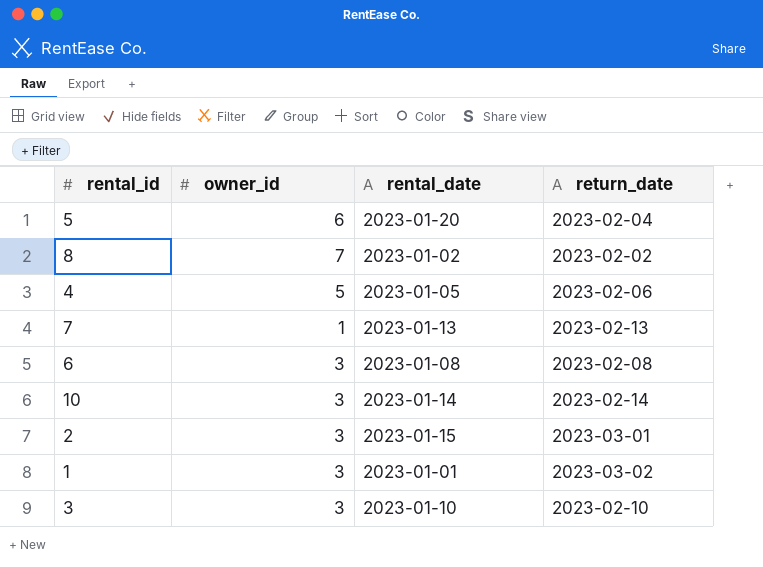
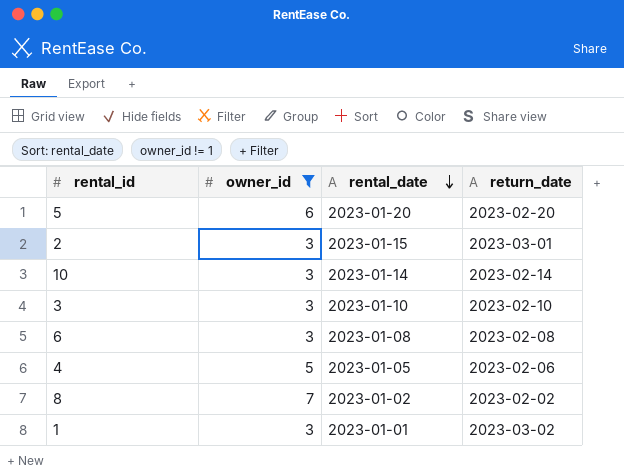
filter: none -> owner_id != 1
row order: none -> rental_date descending
5 | return_date: 2023-02-04 -> 2023-02-20

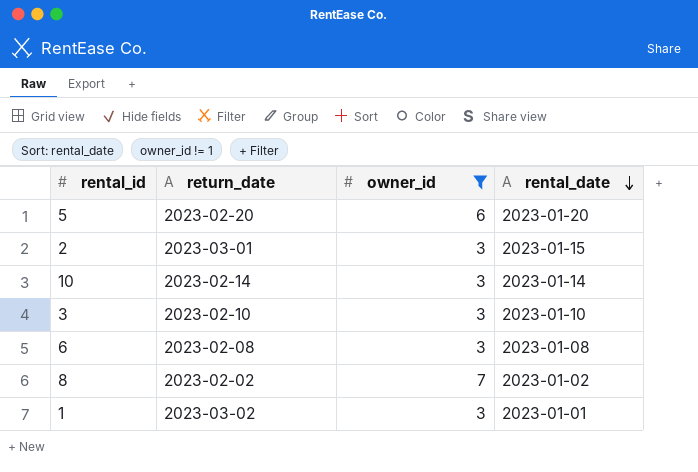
column return_date | position: 4 -> 2
row 4: 5 | 2023-01-05 | 2023-02-06 -> none

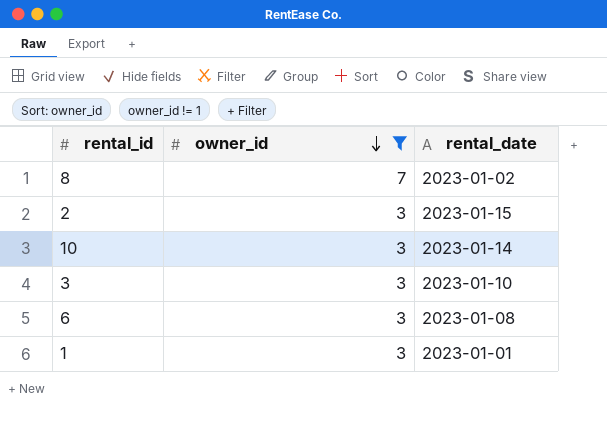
row order: rental_date descending -> owner_id descending
column return_date | position: 2 -> none
row 5: 2023-02-20 | 6 | 2023-01-20 -> none

